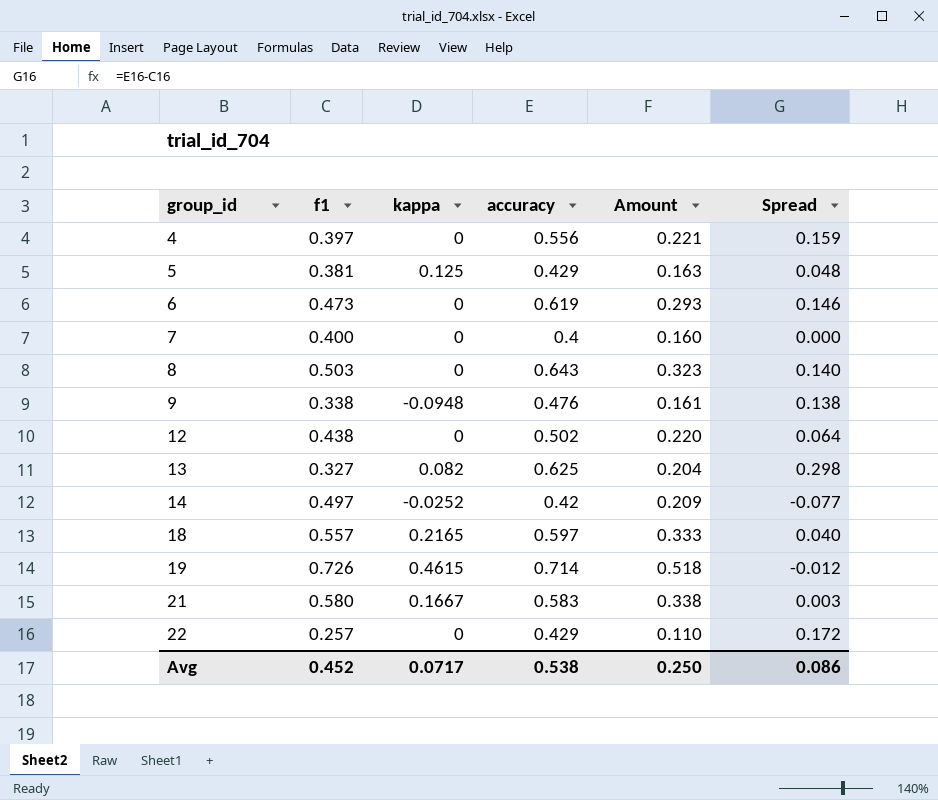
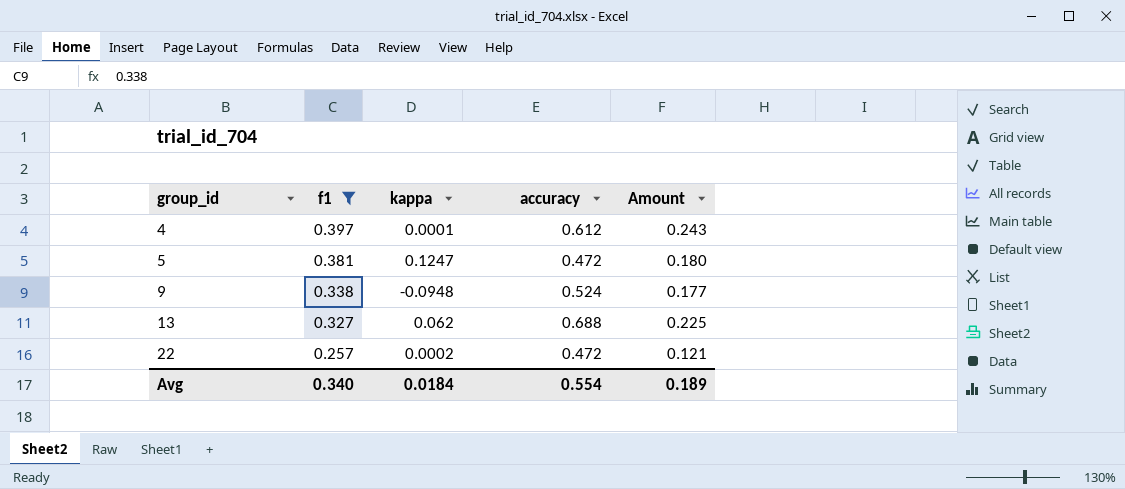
filter: none -> f1 <= 0.397
column Spread | formula: [accuracy] - [f1] -> none
4 | kappa: 0 -> 0.0001
4 | accuracy: 0.556 -> 0.612
4 | Amount: 0.221 -> 0.243
5 | kappa: 0.125 -> 0.1247
5 | accuracy: 0.429 -> 0.472
5 | Amount: 0.163 -> 0.180
9 | accuracy: 0.476 -> 0.524
9 | Amount: 0.161 -> 0.177
13 | kappa: 0.082 -> 0.062
13 | accuracy: 0.625 -> 0.688
13 | Amount: 0.204 -> 0.225
22 | kappa: 0 -> 0.0002
22 | accuracy: 0.429 -> 0.472
22 | Amount: 0.110 -> 0.121
Avg | f1: 0.452 -> 0.340
Avg | kappa: 0.0717 -> 0.0184
Avg | accuracy: 0.538 -> 0.554
Avg | Amount: 0.250 -> 0.189

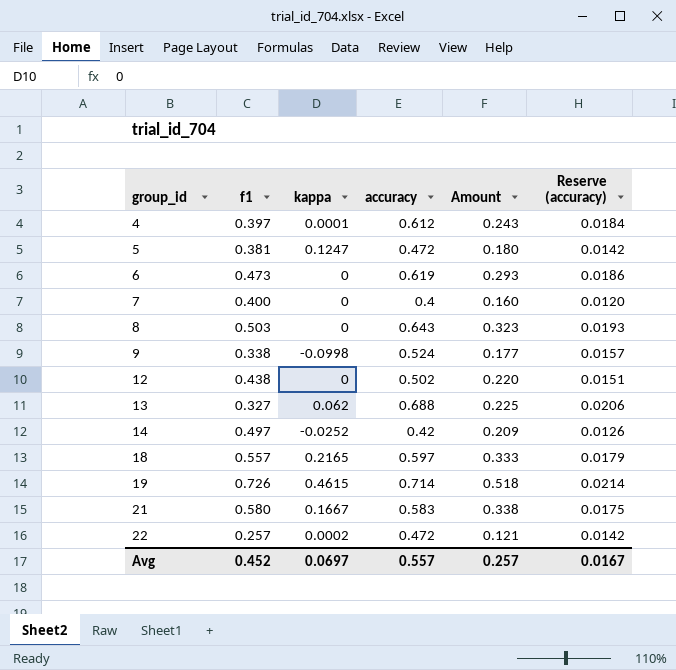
filter: f1 <= 0.397 -> none
column Reserve (accuracy) | formula: none -> [accuracy] * 0.03
9 | kappa: -0.0948 -> -0.0998
Avg | f1: 0.340 -> 0.452
Avg | kappa: 0.0184 -> 0.0697
Avg | accuracy: 0.554 -> 0.557
Avg | Amount: 0.189 -> 0.257

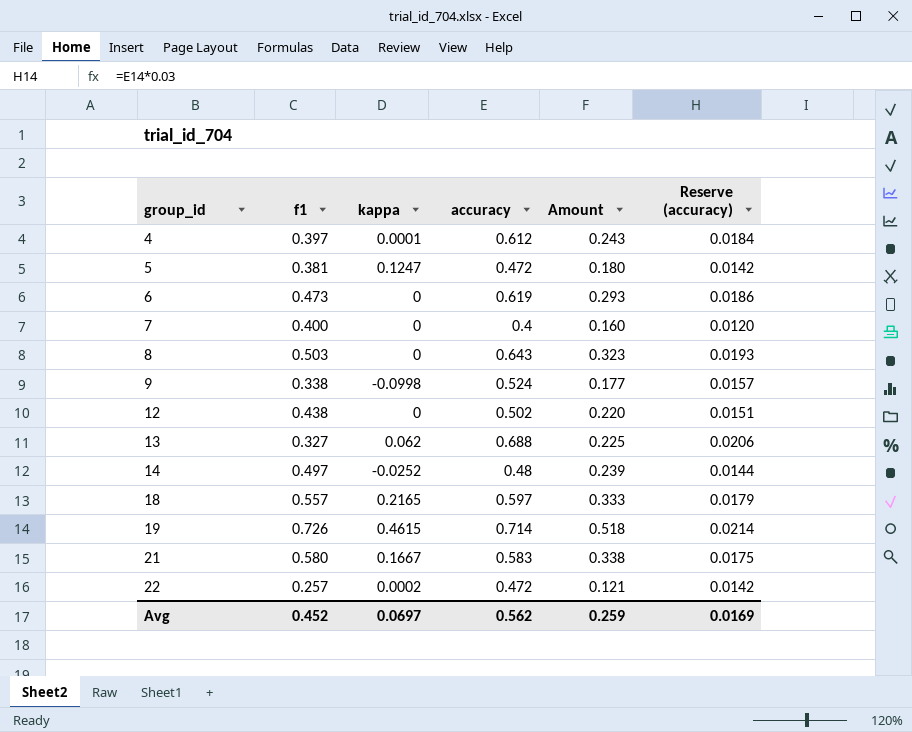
14 | accuracy: 0.42 -> 0.48
14 | Amount: 0.209 -> 0.239
14 | Reserve (accuracy): 0.0126 -> 0.0144
Avg | accuracy: 0.557 -> 0.562
Avg | Amount: 0.257 -> 0.259
Avg | Reserve (accuracy): 0.0167 -> 0.0169

